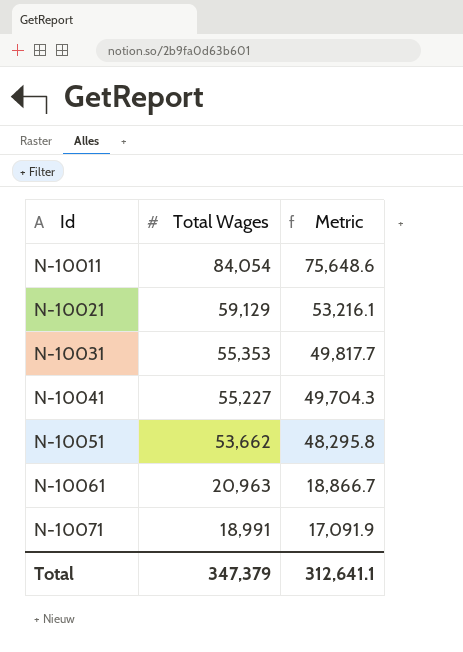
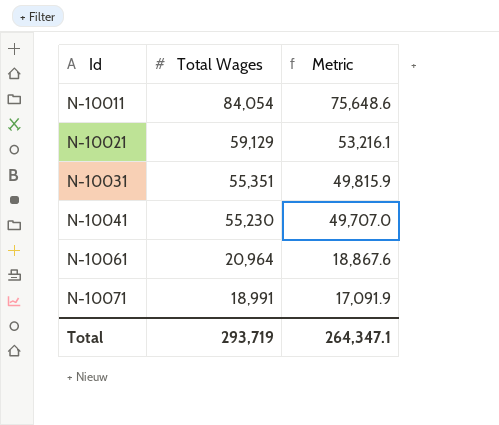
row N-10051: 53,662 | 48,295.8 -> none
N-10031 | Total Wages: 55,353 -> 55,351
N-10031 | Metric: 49,817.7 -> 49,815.9
N-10041 | Total Wages: 55,227 -> 55,230
N-10041 | Metric: 49,704.3 -> 49,707.0
N-10061 | Total Wages: 20,963 -> 20,964
N-10061 | Metric: 18,866.7 -> 18,867.6
Total | Total Wages: 347,379 -> 293,719
Total | Metric: 312,641.1 -> 264,347.1

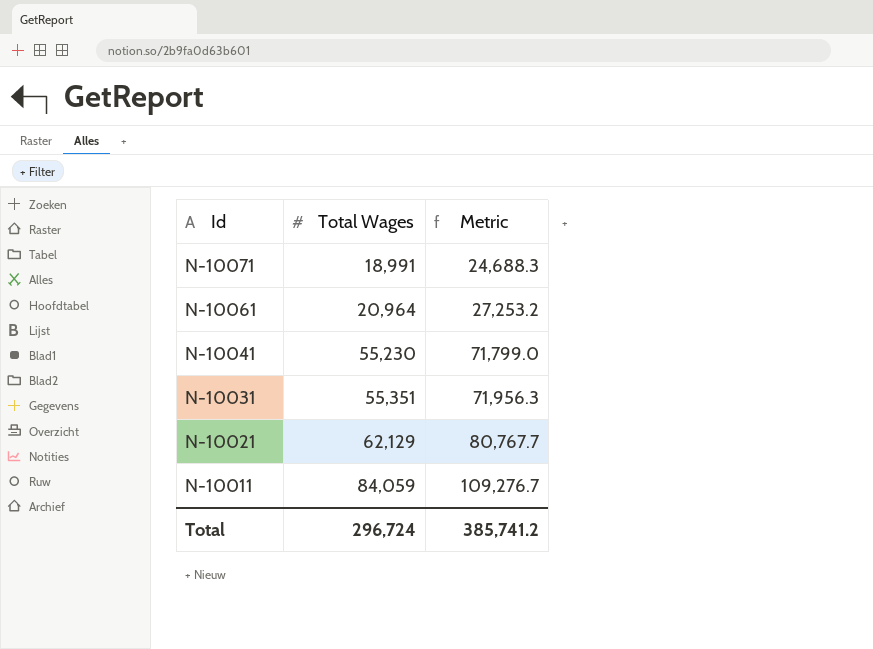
row order: Id ascending -> Id descending
column Metric | formula: [Total Wages] * 0.9 -> [Total Wages] * 1.3
N-10021 | Total Wages: 59,129 -> 62,129
N-10011 | Total Wages: 84,054 -> 84,059
Total | Total Wages: 293,719 -> 296,724
Total | Metric: 264,347.1 -> 385,741.2

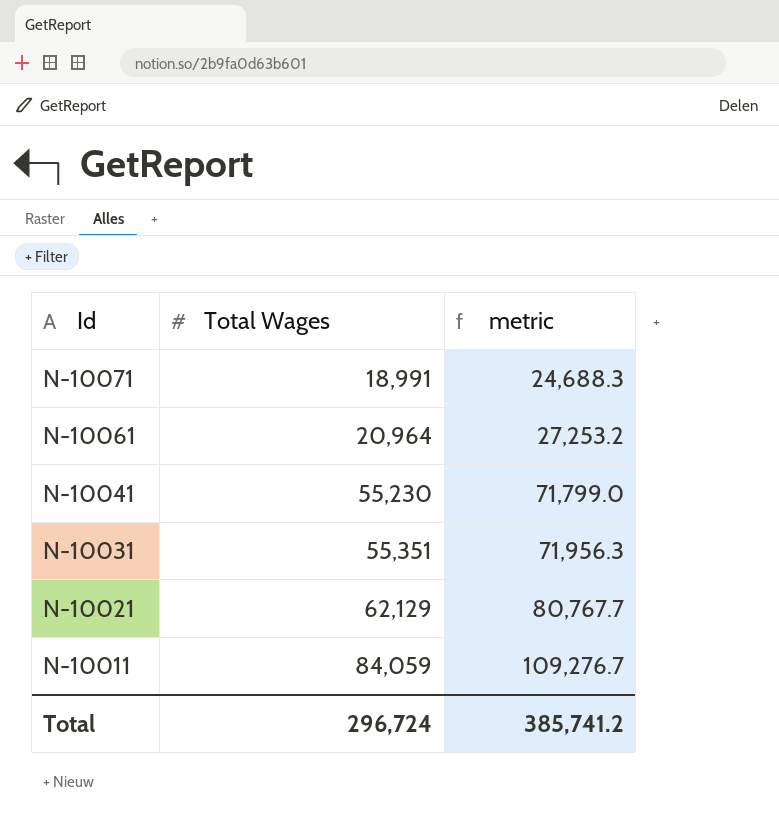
column name: Metric -> metric

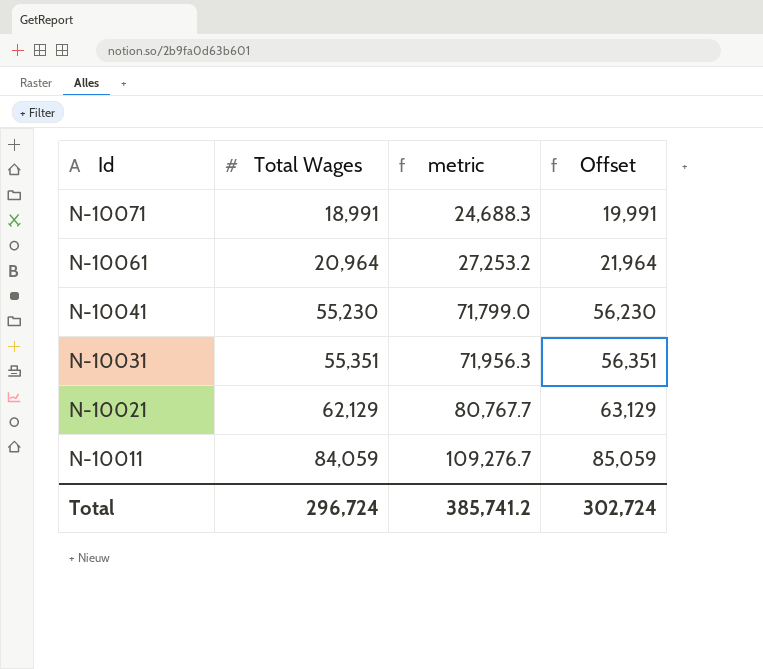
column Offset | formula: none -> [Total Wages] + 1000

